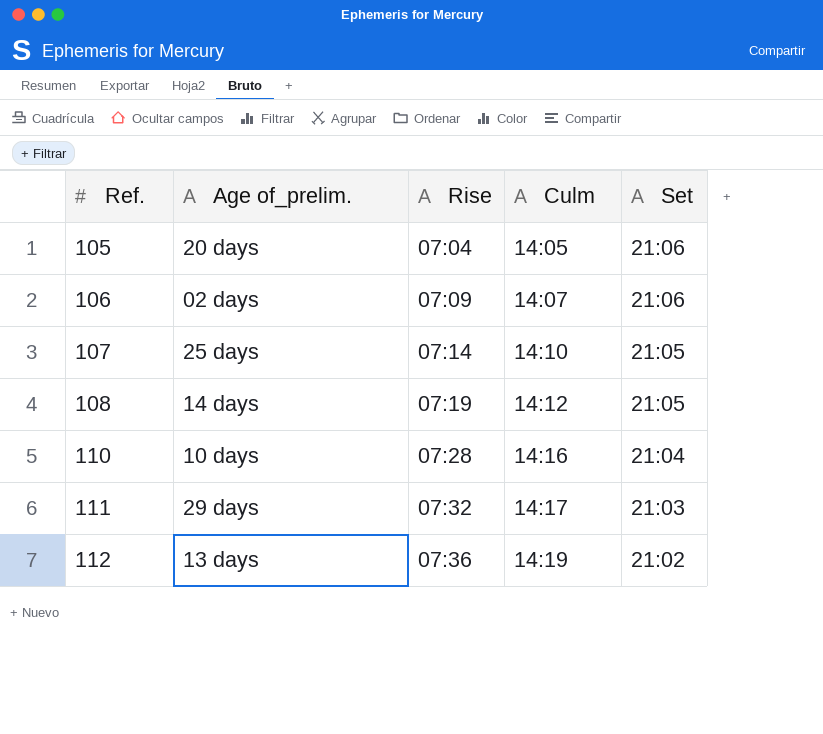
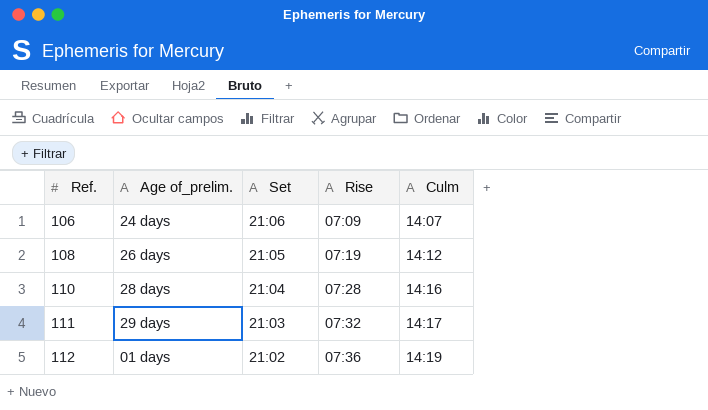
column Set | position: 5 -> 3
row 105: 20 days | 07:04 | 14:05 | 21:06 -> none
row 107: 25 days | 07:14 | 14:10 | 21:05 -> none
106 | Age of_prelim.: 02 days -> 24 days
108 | Age of_prelim.: 14 days -> 26 days
110 | Age of_prelim.: 10 days -> 28 days
112 | Age of_prelim.: 13 days -> 01 days

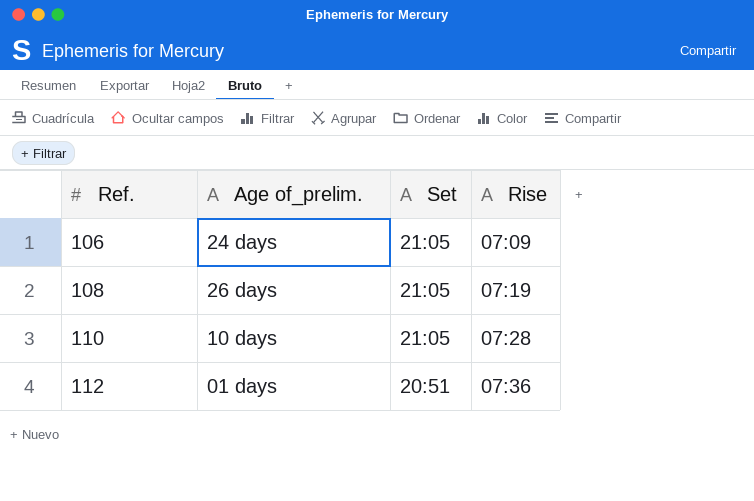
column Culm | position: 5 -> none
row 111: 29 days | 21:03 | 07:32 | 14:17 -> none
106 | Set: 21:06 -> 21:05
110 | Age of_prelim.: 28 days -> 10 days
110 | Set: 21:04 -> 21:05
112 | Set: 21:02 -> 20:51

